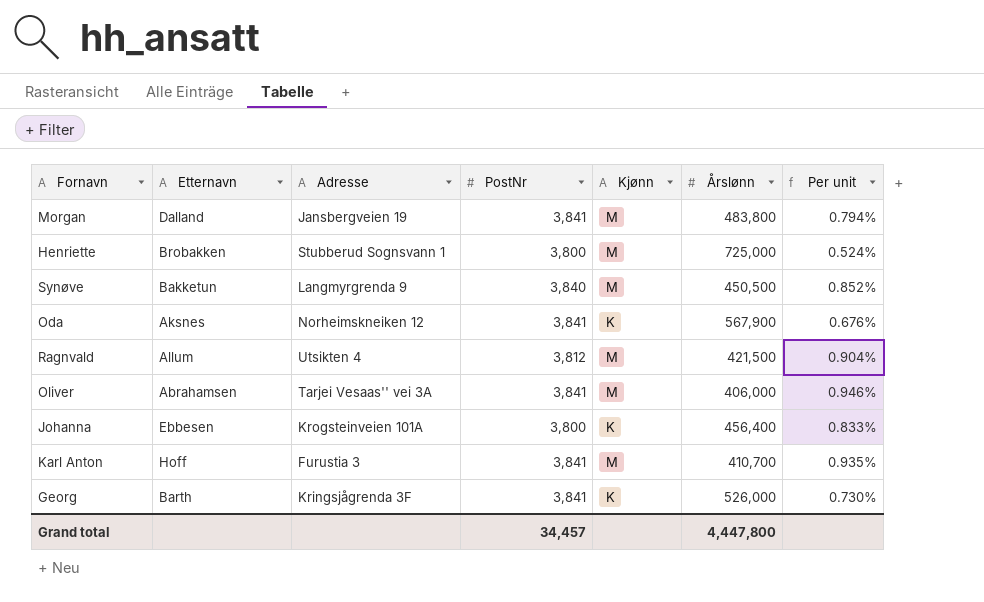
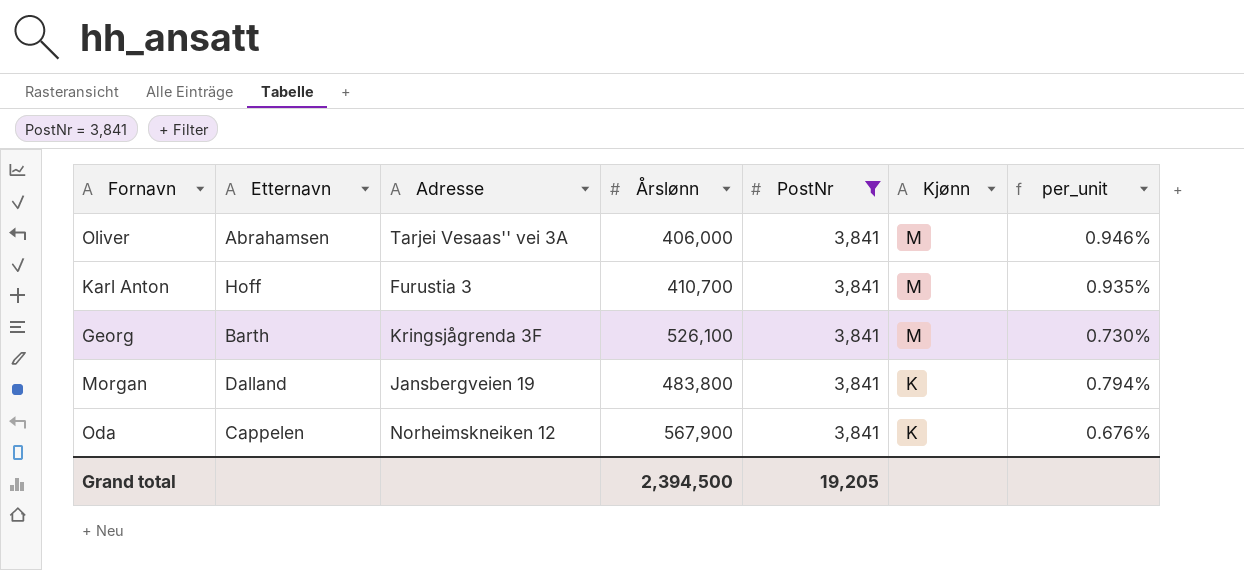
filter: none -> PostNr = 3,841
row order: none -> Kjønn descending
column Årslønn | position: 6 -> 4
column name: Per unit -> per_unit
Georg | Årslønn: 526,000 -> 526,100
Georg | Kjønn: K -> M
Morgan | Kjønn: M -> K
Oda | Etternavn: Aksnes -> Cappelen
Grand total | Årslønn: 4,447,800 -> 2,394,500
Grand total | PostNr: 34,457 -> 19,205

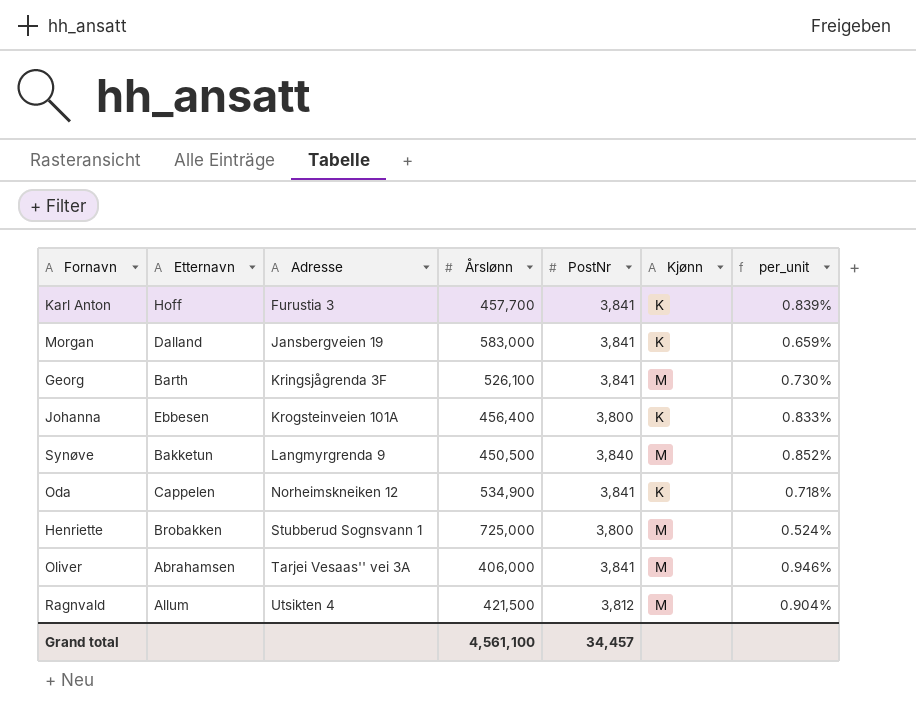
filter: PostNr = 3,841 -> none
row order: Kjønn descending -> Adresse ascending
Karl Anton | Årslønn: 410,700 -> 457,700
Karl Anton | Kjønn: M -> K
Karl Anton | per_unit: 0.935% -> 0.839%
Morgan | Årslønn: 483,800 -> 583,000
Morgan | per_unit: 0.794% -> 0.659%
Oda | Årslønn: 567,900 -> 534,900
Oda | per_unit: 0.676% -> 0.718%
Grand total | Årslønn: 2,394,500 -> 4,561,100
Grand total | PostNr: 19,205 -> 34,457

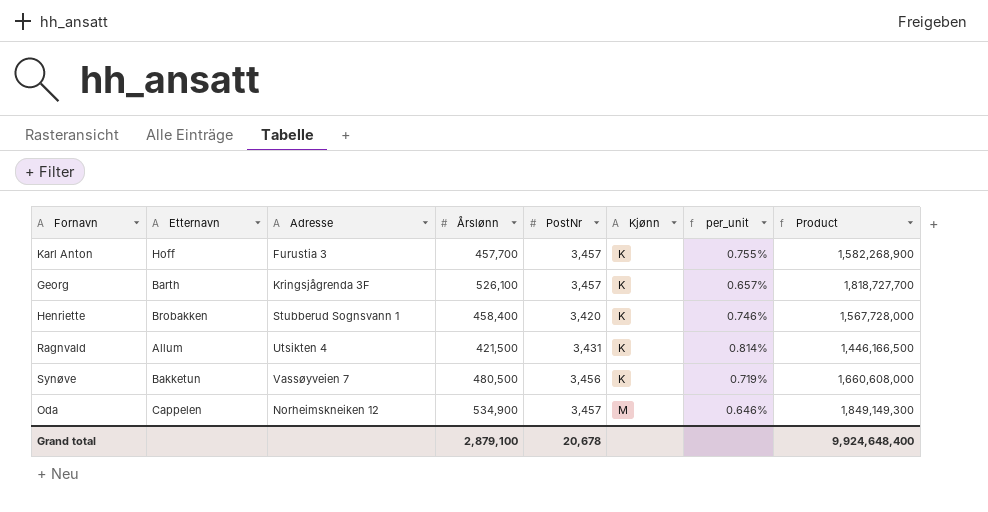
row order: Adresse ascending -> Kjønn ascending
column Product | formula: none -> [Årslønn] * [PostNr]
row Morgan: Dalland | Jansbergveien 19 | 583,000 | 3,841 | K | 0.659% -> none
row Johanna: Ebbesen | Krogsteinveien 101A | 456,400 | 3,800 | K | 0.833% -> none
row Oliver: Abrahamsen | Tarjei Vesaas'' vei 3A | 406,000 | 3,841 | M | 0.946% -> none
Karl Anton | PostNr: 3,841 -> 3,457
Karl Anton | per_unit: 0.839% -> 0.755%
Georg | PostNr: 3,841 -> 3,457
Georg | Kjønn: M -> K
Georg | per_unit: 0.730% -> 0.657%
Henriette | Årslønn: 725,000 -> 458,400
Henriette | PostNr: 3,800 -> 3,420
Henriette | Kjønn: M -> K
Henriette | per_unit: 0.524% -> 0.746%
Ragnvald | PostNr: 3,812 -> 3,431
Ragnvald | Kjønn: M -> K
Ragnvald | per_unit: 0.904% -> 0.814%
Synøve | Adresse: Langmyrgrenda 9 -> Vassøyveien 7
Synøve | Årslønn: 450,500 -> 480,500
Synøve | PostNr: 3,840 -> 3,456
Synøve | Kjønn: M -> K
Synøve | per_unit: 0.852% -> 0.719%
Oda | PostNr: 3,841 -> 3,457
Oda | Kjønn: K -> M
Oda | per_unit: 0.718% -> 0.646%
Grand total | Årslønn: 4,561,100 -> 2,879,100
Grand total | PostNr: 34,457 -> 20,678

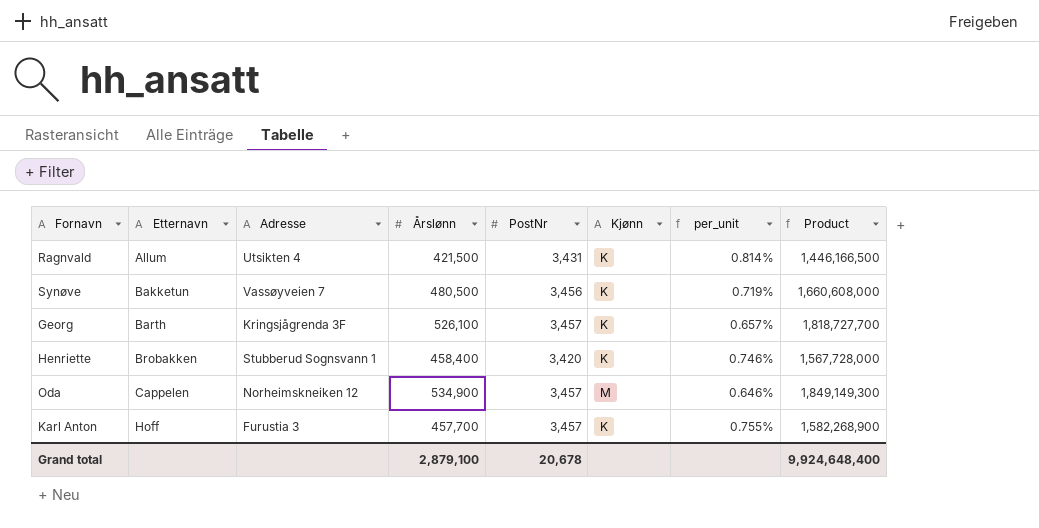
row order: Kjønn ascending -> Etternavn ascending

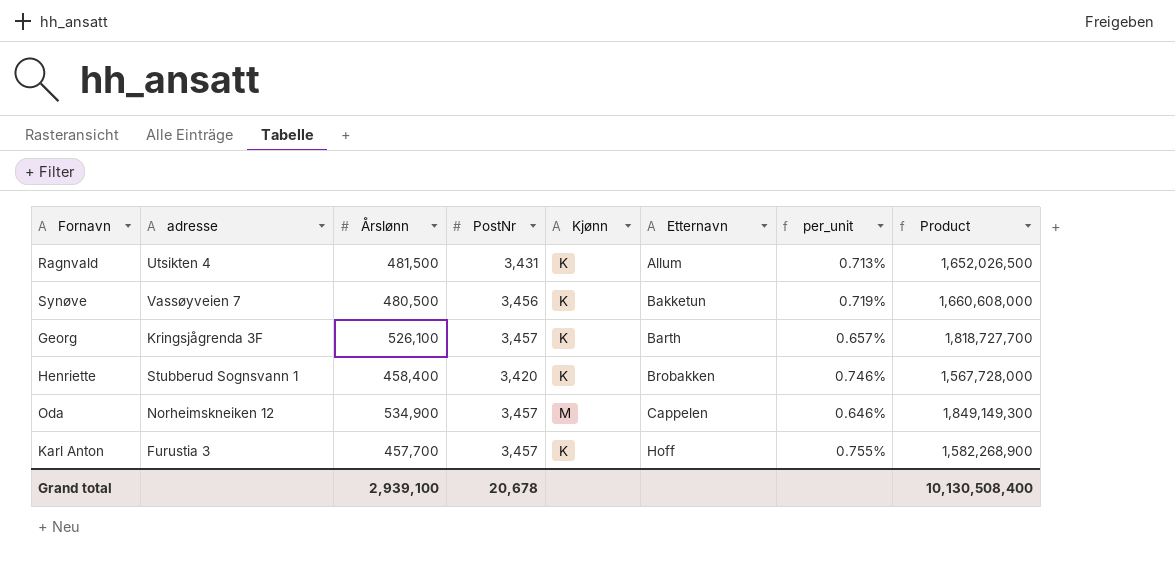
column name: Adresse -> adresse
column Etternavn | position: 2 -> 6
Ragnvald | Årslønn: 421,500 -> 481,500
Ragnvald | per_unit: 0.814% -> 0.713%
Ragnvald | Product: 1,446,166,500 -> 1,652,026,500
Grand total | Årslønn: 2,879,100 -> 2,939,100
Grand total | Product: 9,924,648,400 -> 10,130,508,400

